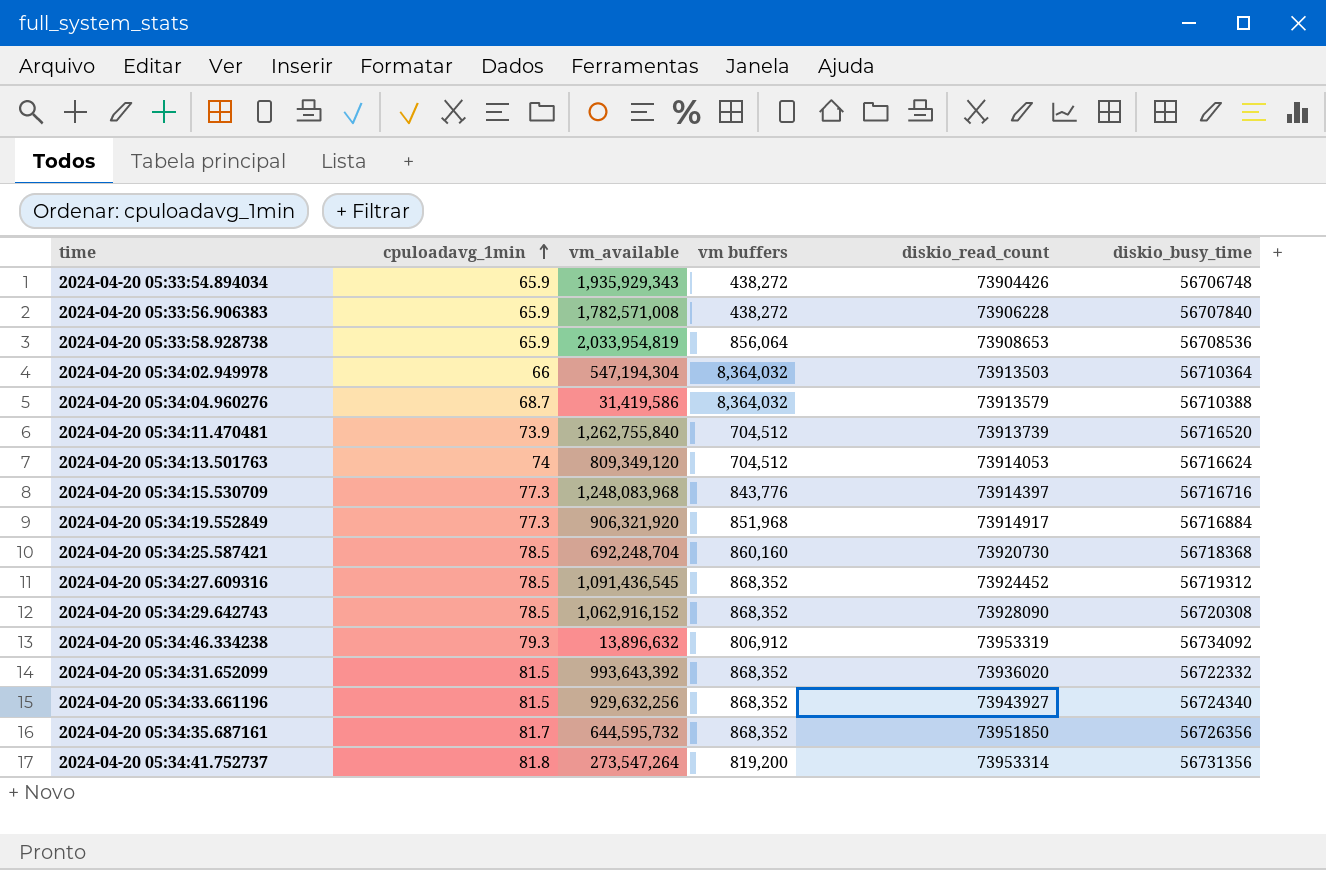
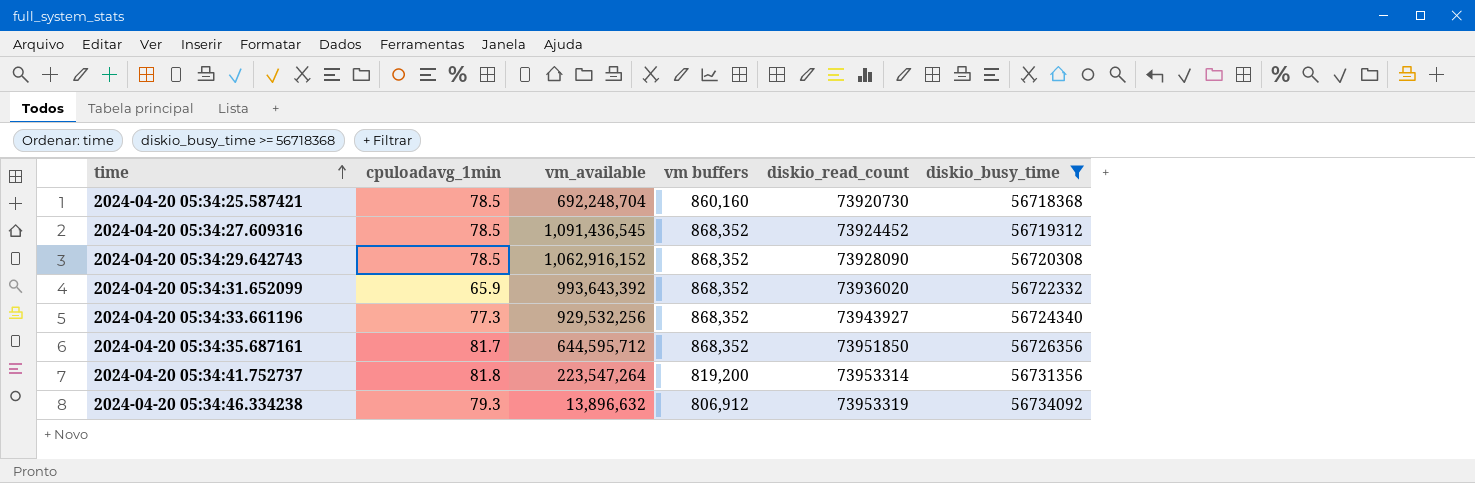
filter: none -> diskio_busy_time >= 56718368
row order: cpuloadavg_1min ascending -> time ascending
2024-04-20 05:34:31.652099 | cpuloadavg_1min: 81.5 -> 65.9
2024-04-20 05:34:33.661196 | cpuloadavg_1min: 81.5 -> 77.3
2024-04-20 05:34:33.661196 | vm_available: 929,632,256 -> 929,532,256
2024-04-20 05:34:35.687161 | vm_available: 644,595,732 -> 644,595,712
2024-04-20 05:34:41.752737 | vm_available: 273,547,264 -> 223,547,264

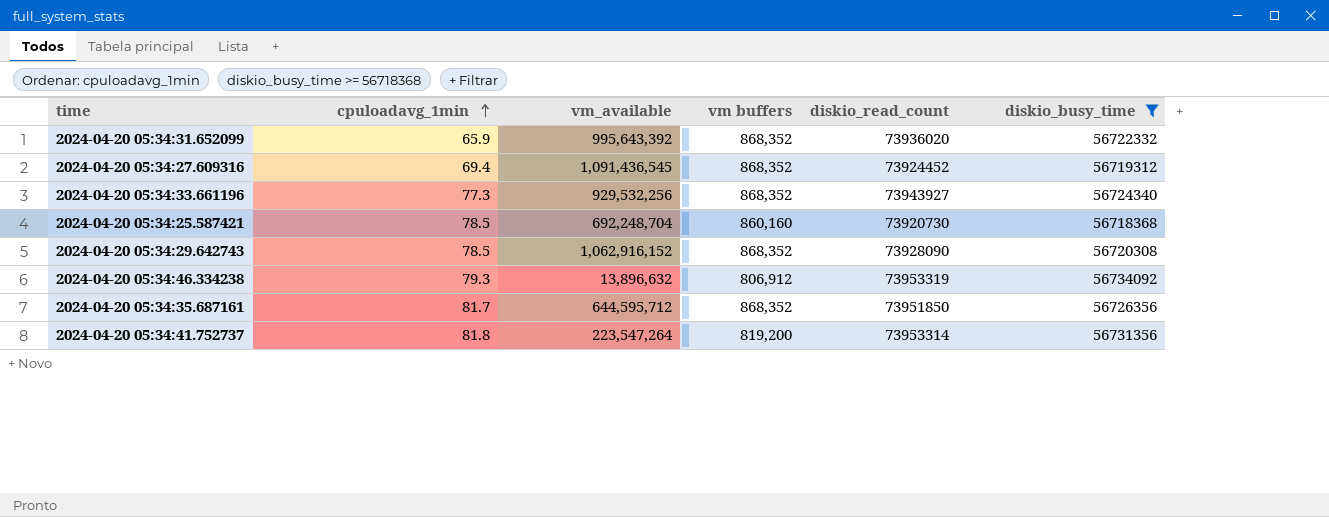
row order: time ascending -> cpuloadavg_1min ascending
2024-04-20 05:34:31.652099 | vm_available: 993,643,392 -> 995,643,392
2024-04-20 05:34:27.609316 | cpuloadavg_1min: 78.5 -> 69.4

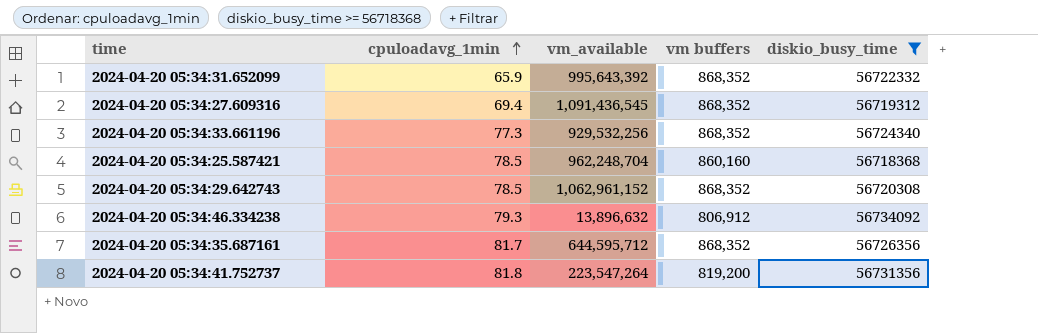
column diskio_read_count | position: 5 -> none
2024-04-20 05:34:25.587421 | vm_available: 692,248,704 -> 962,248,704
2024-04-20 05:34:29.642743 | vm_available: 1,062,916,152 -> 1,062,961,152

